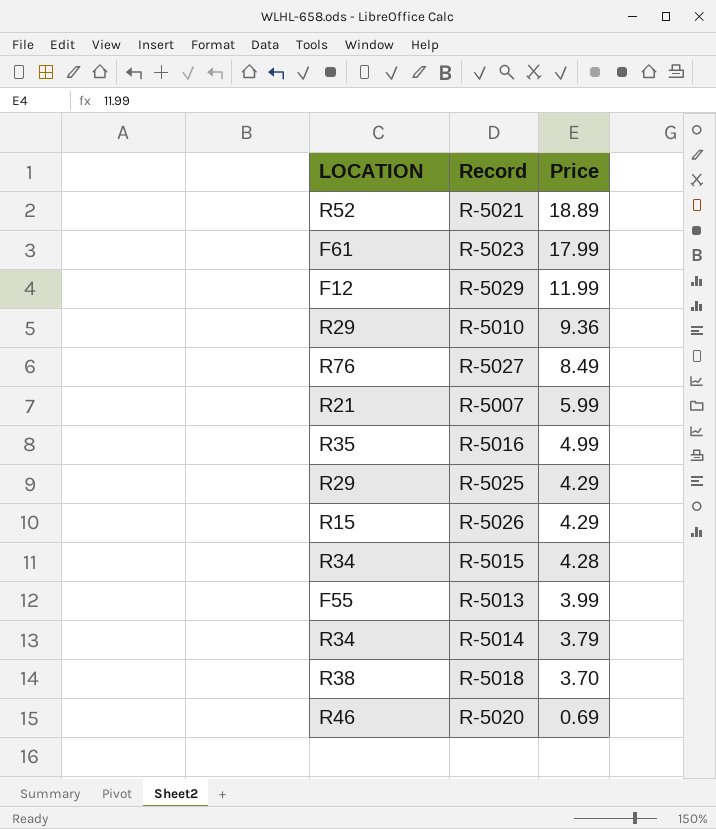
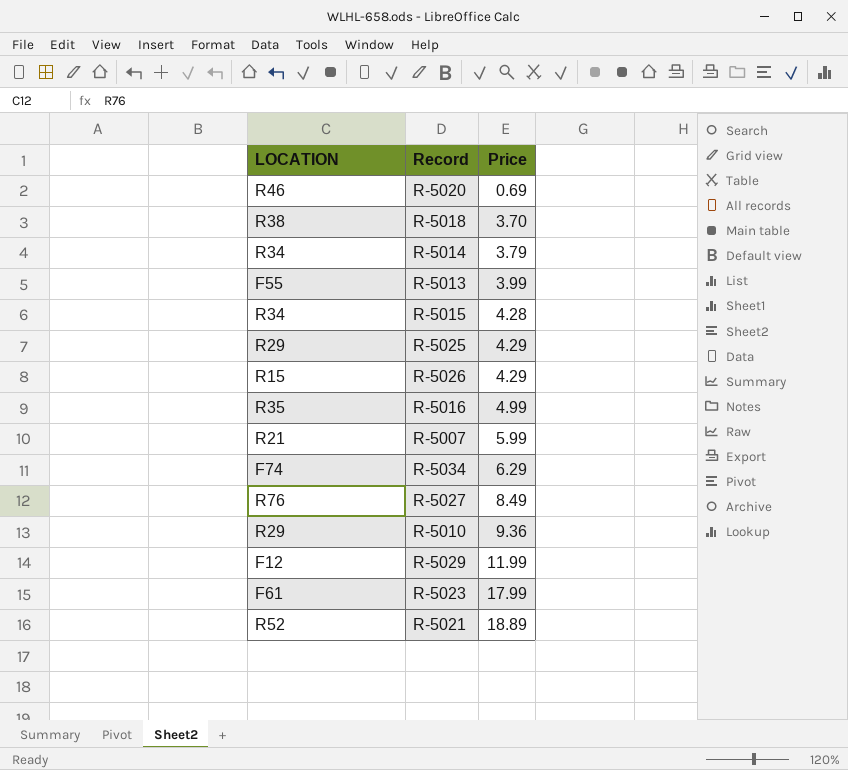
row order: Price descending -> Price ascending
row R-5034: none -> F74 | 6.29

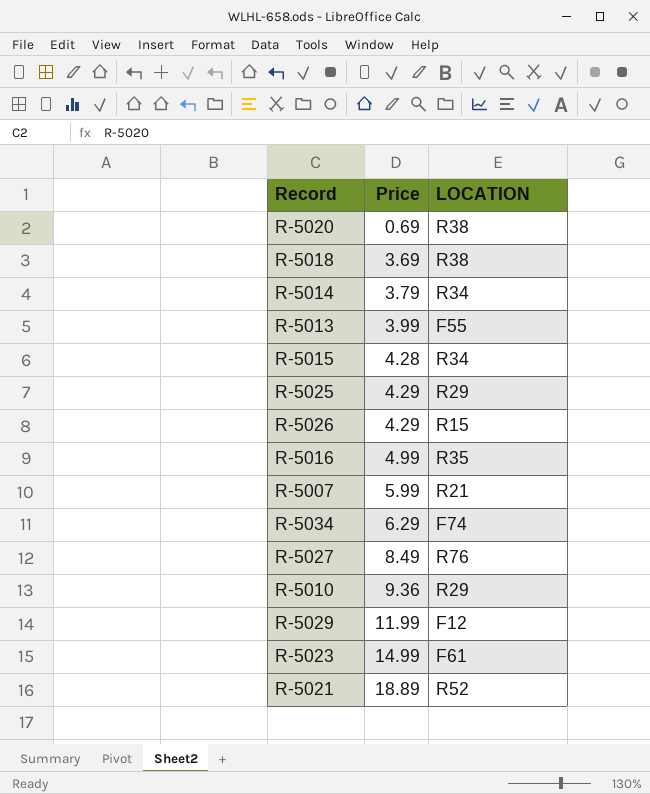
column LOCATION | position: 1 -> 3
R-5020 | LOCATION: R46 -> R38
R-5018 | Price: 3.70 -> 3.69
R-5023 | Price: 17.99 -> 14.99

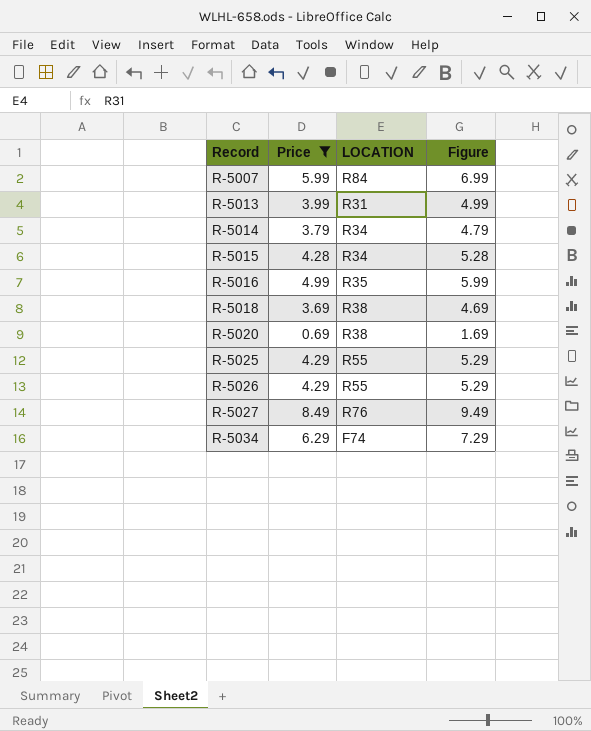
filter: none -> Price <= 8.49
row order: Price ascending -> Record ascending
column Figure | formula: none -> [Price] + 1
R-5007 | LOCATION: R21 -> R84
R-5013 | LOCATION: F55 -> R31
R-5025 | LOCATION: R29 -> R55
R-5026 | LOCATION: R15 -> R55

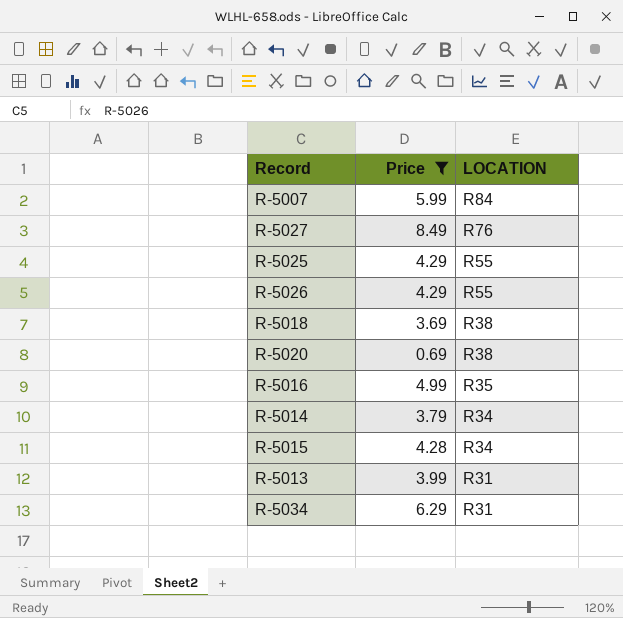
row order: Record ascending -> LOCATION descending
column Figure | formula: [Price] + 1 -> none
R-5034 | LOCATION: F74 -> R31

